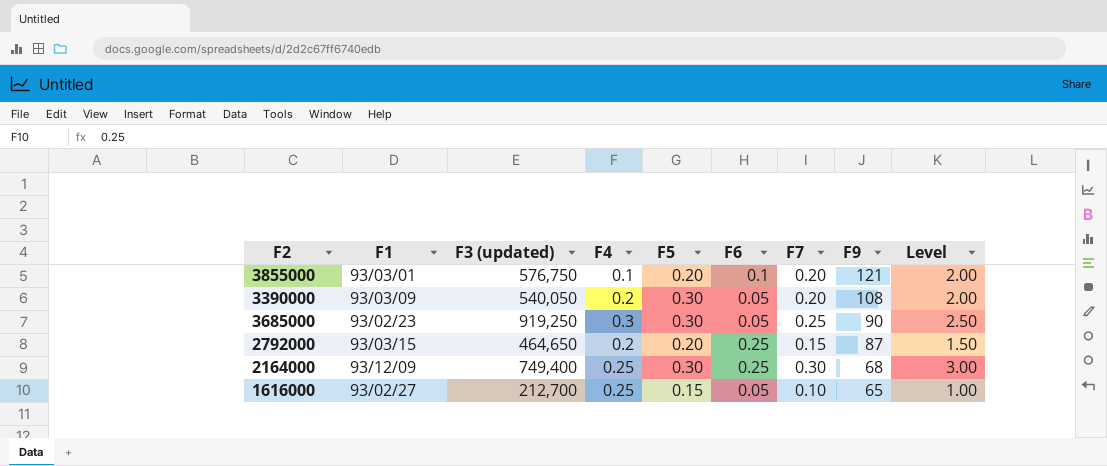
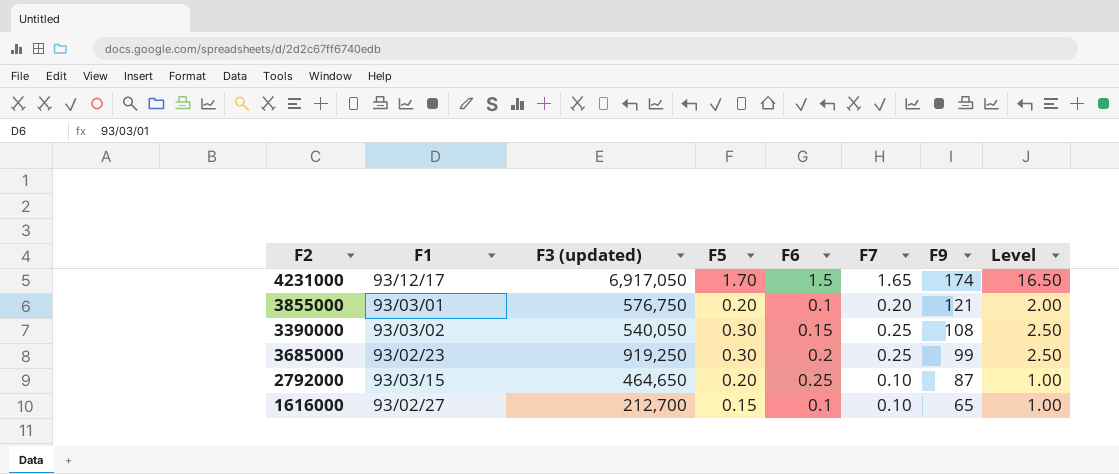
column F4 | position: 4 -> none
row 2164000: 93/12/09 | 749,400 | 0.25 | 0.30 | 0.25 | 0.30 | 68 | 3.00 -> none
row 4231000: none -> 93/12/17 | 6,917,050 | 1.70 | 1.5 | 1.65 | 174 | 16.50
3390000 | F1: 93/03/09 -> 93/03/02
3390000 | F6: 0.05 -> 0.15
3390000 | F7: 0.20 -> 0.25
3390000 | Level: 2.00 -> 2.50
3685000 | F6: 0.05 -> 0.2
3685000 | F9: 90 -> 99
2792000 | F7: 0.15 -> 0.10
2792000 | Level: 1.50 -> 1.00
1616000 | F6: 0.05 -> 0.1

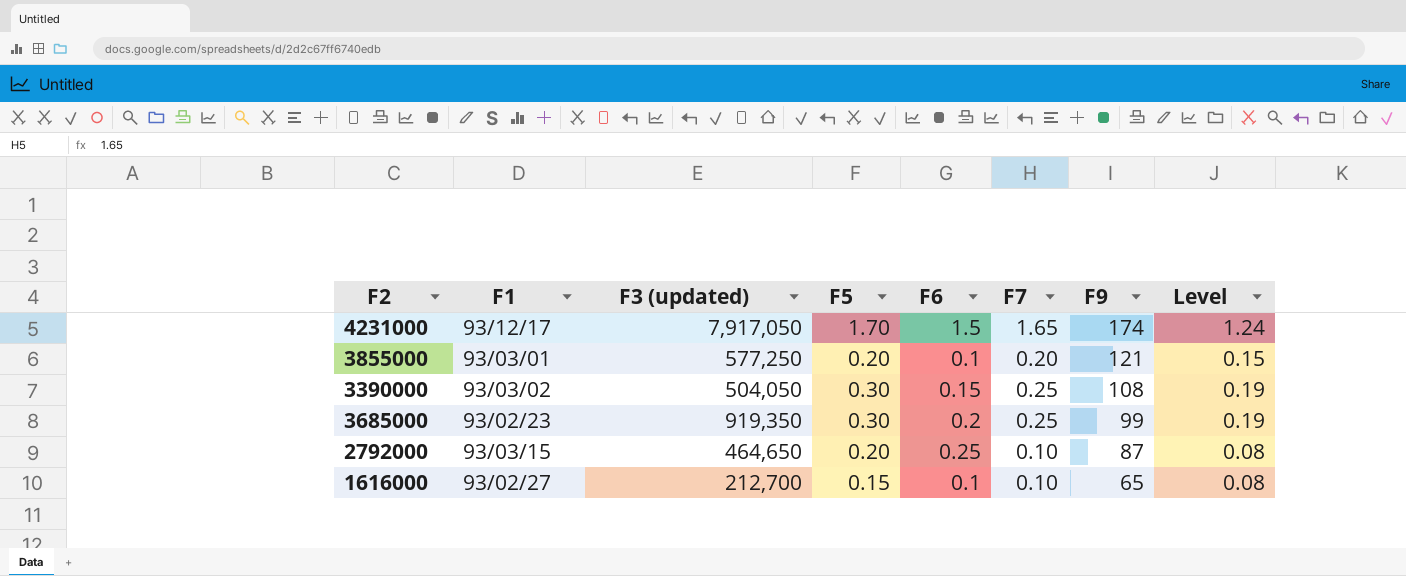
column Level | formula: [F7] * 10 -> [F7] * 0.75
4231000 | F3 (updated): 6,917,050 -> 7,917,050
3855000 | F3 (updated): 576,750 -> 577,250
3390000 | F3 (updated): 540,050 -> 504,050
3685000 | F3 (updated): 919,250 -> 919,350

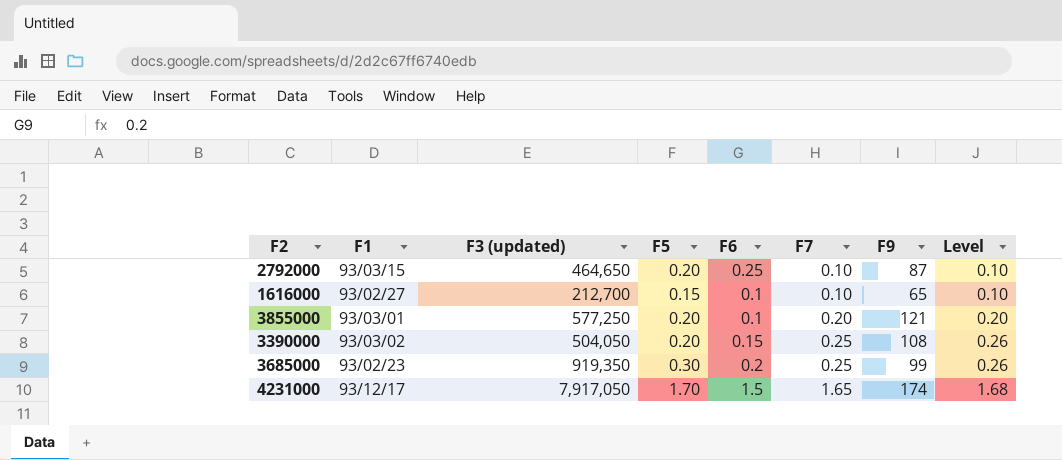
row order: F9 descending -> F7 ascending
column Level | formula: [F7] * 0.75 -> [F7] * 1.02
3390000 | F5: 0.30 -> 0.20

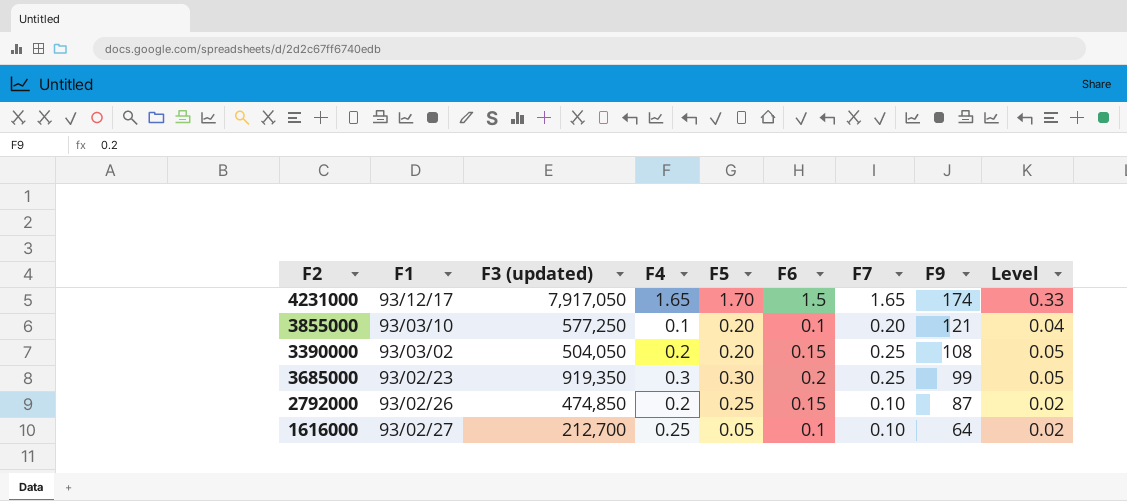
row order: F7 ascending -> F9 descending
column F4 | position: none -> 4
column Level | formula: [F7] * 1.02 -> [F7] * 0.2
3855000 | F1: 93/03/01 -> 93/03/10
2792000 | F1: 93/03/15 -> 93/02/26
2792000 | F3 (updated): 464,650 -> 474,850
2792000 | F5: 0.20 -> 0.25
2792000 | F6: 0.25 -> 0.15
1616000 | F5: 0.15 -> 0.05
1616000 | F9: 65 -> 64

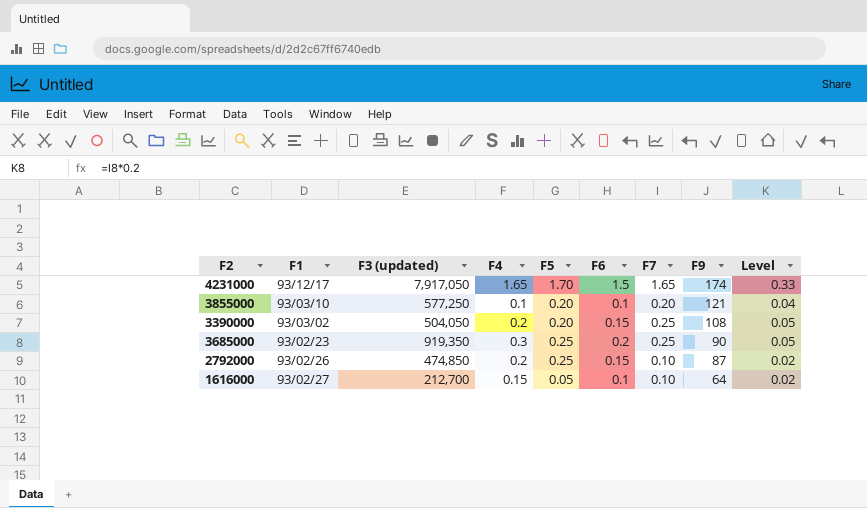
3685000 | F5: 0.30 -> 0.25
3685000 | F9: 99 -> 90
1616000 | F4: 0.25 -> 0.15

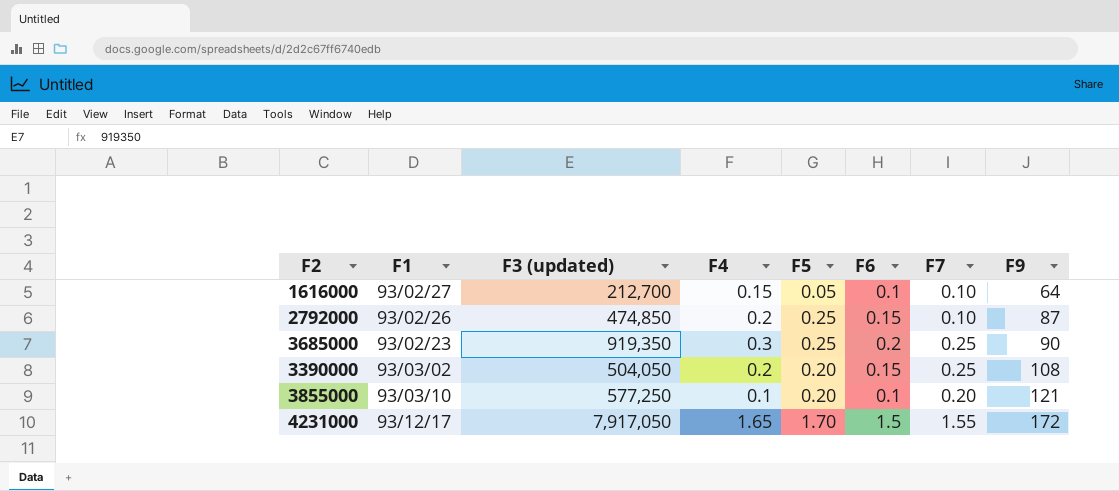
row order: F9 descending -> F9 ascending
column Level | formula: [F7] * 0.2 -> none
4231000 | F7: 1.65 -> 1.55
4231000 | F9: 174 -> 172

